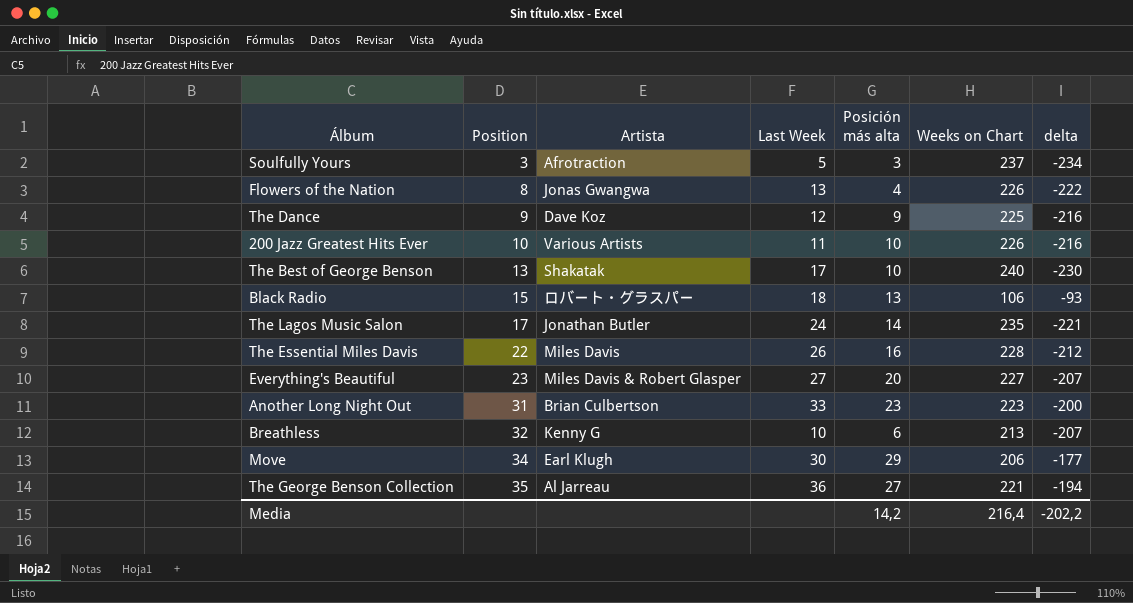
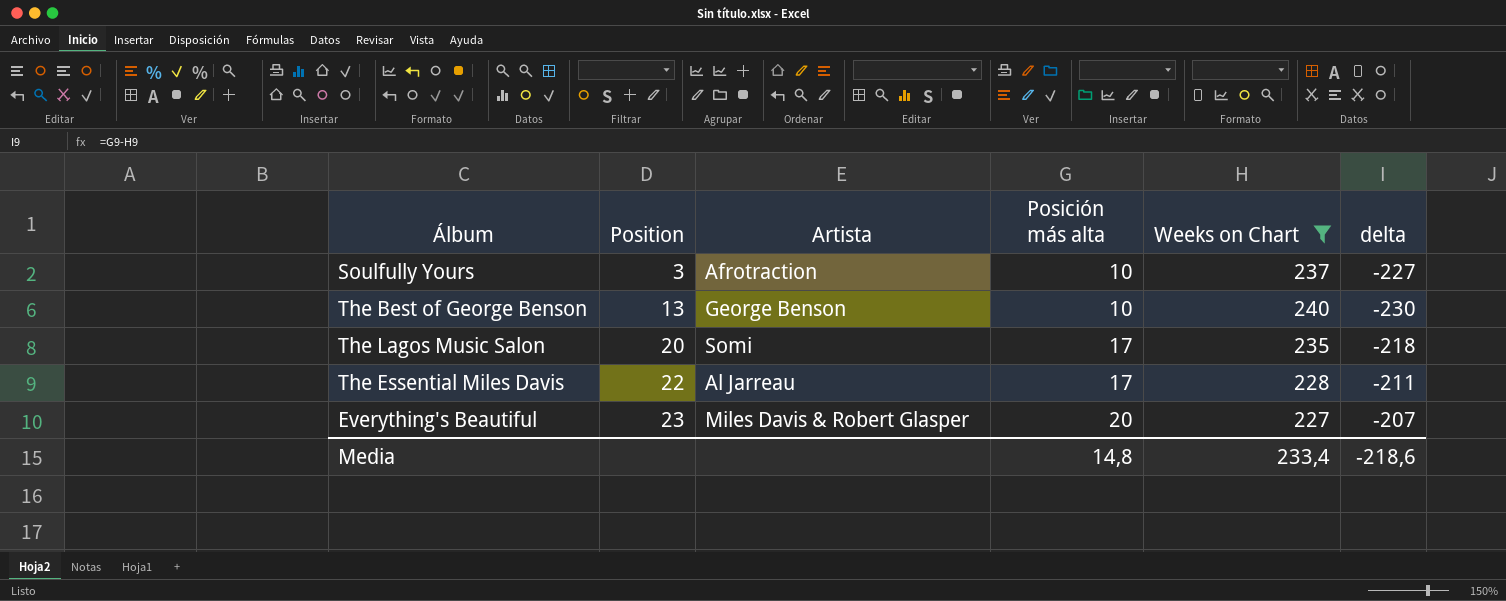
filter: none -> Weeks on Chart >= 227
column Last Week | position: 4 -> none
Soulfully Yours | Posición más alta: 3 -> 10
Soulfully Yours | delta: -234 -> -227
The Best of George Benson | Artista: Shakatak -> George Benson
The Lagos Music Salon | Position: 17 -> 20
The Lagos Music Salon | Artista: Jonathan Butler -> Somi
The Lagos Music Salon | Posición más alta: 14 -> 17
The Lagos Music Salon | delta: -221 -> -218
The Essential Miles Davis | Artista: Miles Davis -> Al Jarreau
The Essential Miles Davis | Posición más alta: 16 -> 17
The Essential Miles Davis | delta: -212 -> -211
Media | Posición más alta: 14,2 -> 14,8
Media | Weeks on Chart: 216,4 -> 233,4
Media | delta: -202,2 -> -218,6

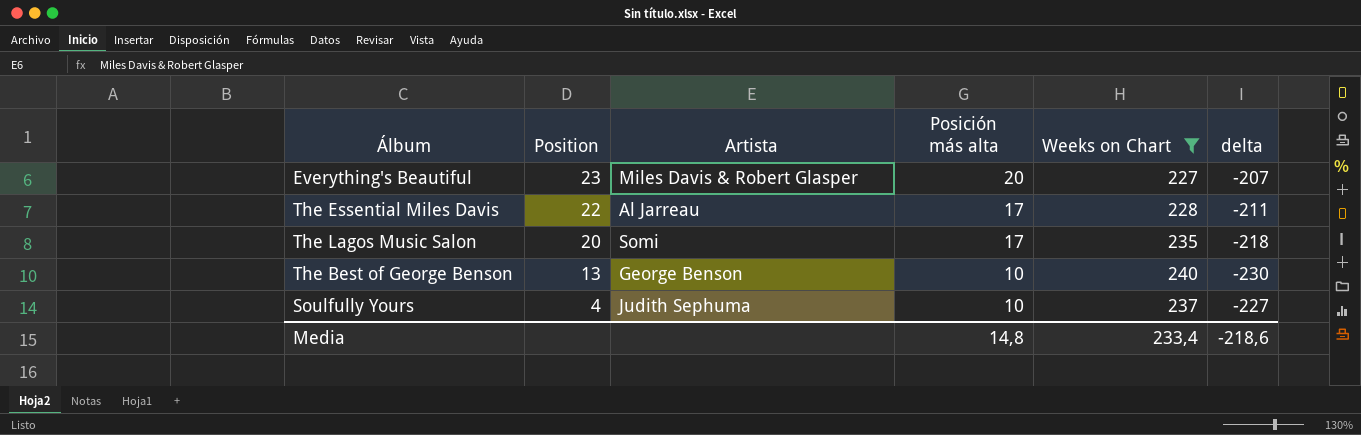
row order: Position ascending -> Position descending
Soulfully Yours | Position: 3 -> 4
Soulfully Yours | Artista: Afrotraction -> Judith Sephuma

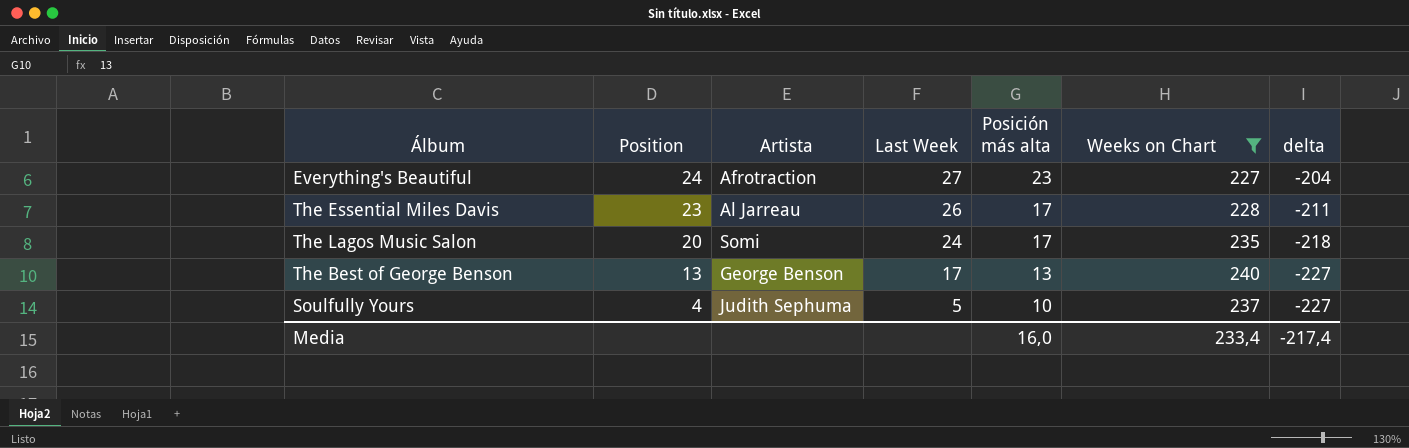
column Last Week | position: none -> 4
Everything's Beautiful | Position: 23 -> 24
Everything's Beautiful | Artista: Miles Davis & Robert Glasper -> Afrotraction
Everything's Beautiful | Posición más alta: 20 -> 23
Everything's Beautiful | delta: -207 -> -204
The Essential Miles Davis | Position: 22 -> 23
The Best of George Benson | Posición más alta: 10 -> 13
The Best of George Benson | delta: -230 -> -227
Media | Posición más alta: 14,8 -> 16,0
Media | delta: -218,6 -> -217,4

